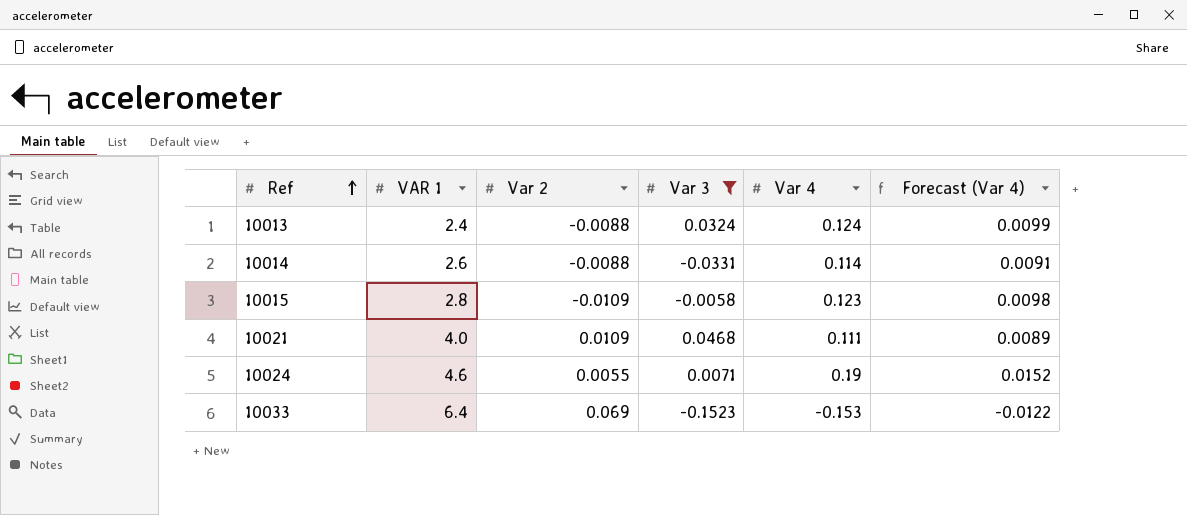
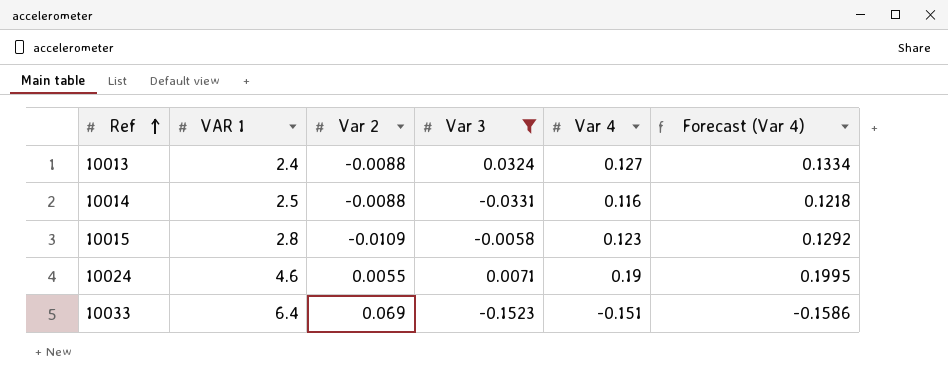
column Forecast (Var 4) | formula: [Var 4] * 0.08 -> [Var 4] * 1.05
row 10021: 4.0 | 0.0109 | 0.0468 | 0.111 | 0.0089 -> none
10013 | Var 4: 0.124 -> 0.127
10014 | VAR 1: 2.6 -> 2.5
10014 | Var 4: 0.114 -> 0.116
10033 | Var 4: -0.153 -> -0.151

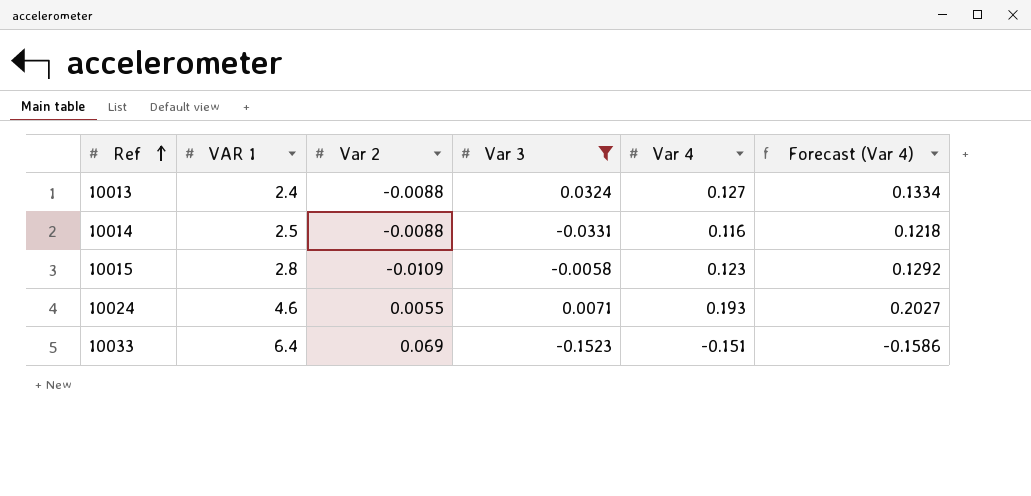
10024 | Var 4: 0.19 -> 0.193
10024 | Forecast (Var 4): 0.1995 -> 0.2027

